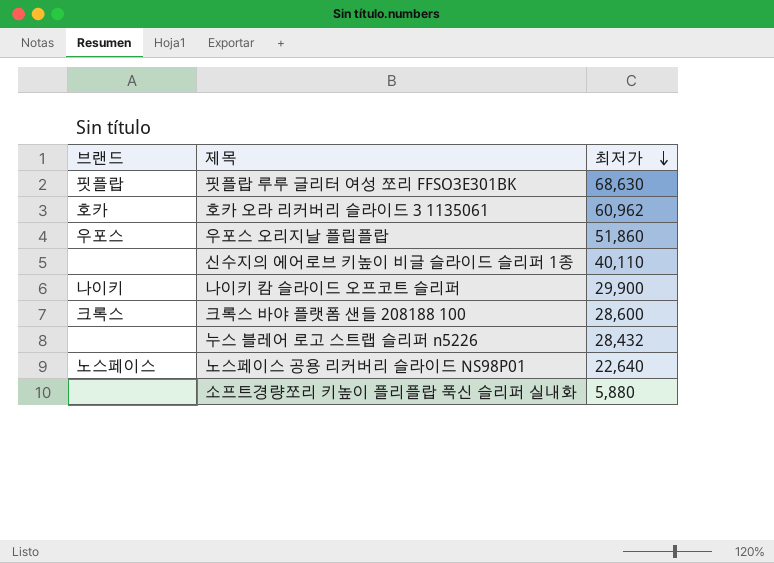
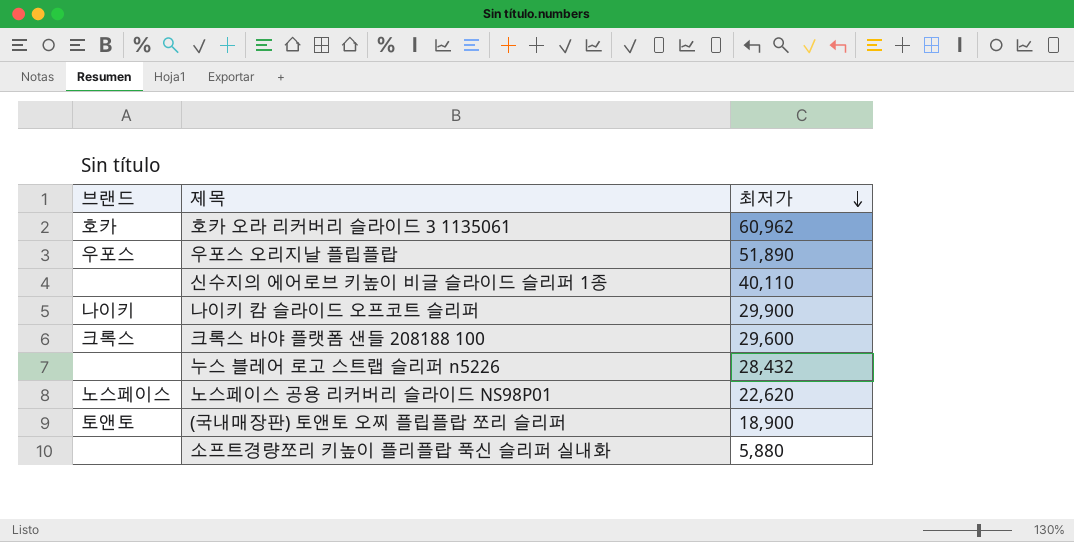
row 핏플랍 루루 글리터 여성 쪼리 FFSO3E301BK: 핏플랍 | 68,630 -> none
우포스 오리지날 플립플랍 | 최저가: 51,860 -> 51,890
크록스 바야 플랫폼 샌들 208188 100 | 최저가: 28,600 -> 29,600
노스페이스 공용 리커버리 슬라이드 NS98P01 | 최저가: 22,640 -> 22,620
row (국내매장판) 토앤토 오찌 플립플랍 쪼리 슬리퍼: none -> 토앤토 | 18,900

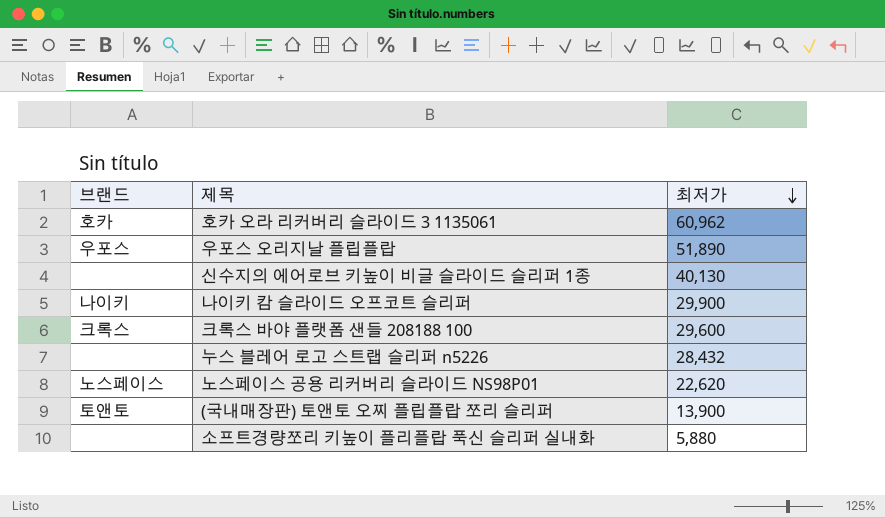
신수지의 에어로브 키높이 비글 슬라이드 슬리퍼 1종 | 최저가: 40,110 -> 40,130
(국내매장판) 토앤토 오찌 플립플랍 쪼리 슬리퍼 | 최저가: 18,900 -> 13,900

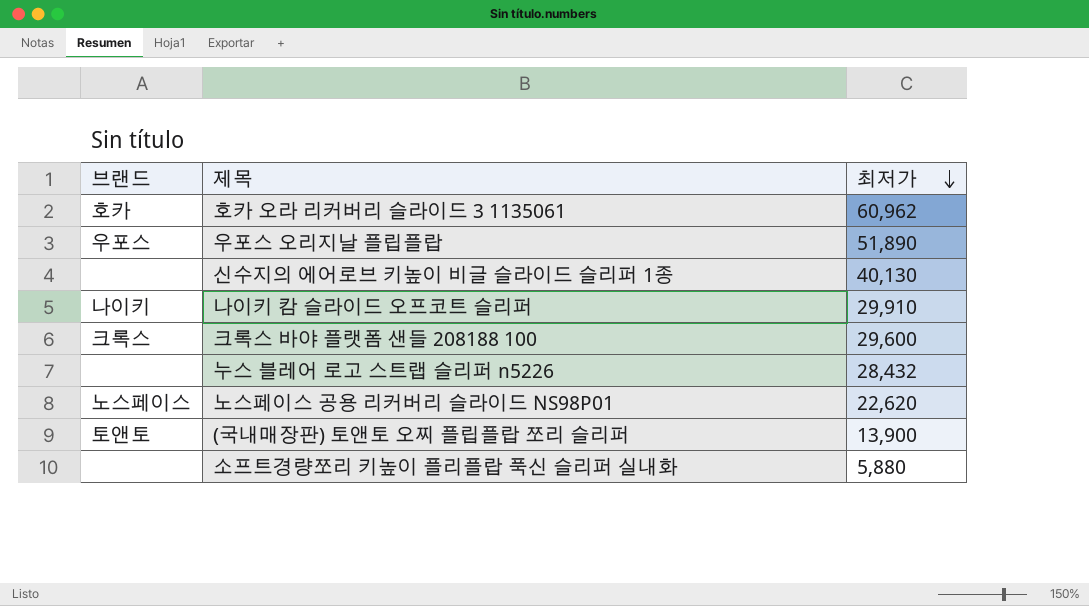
나이키 캄 슬라이드 오프코트 슬리퍼 | 최저가: 29,900 -> 29,910

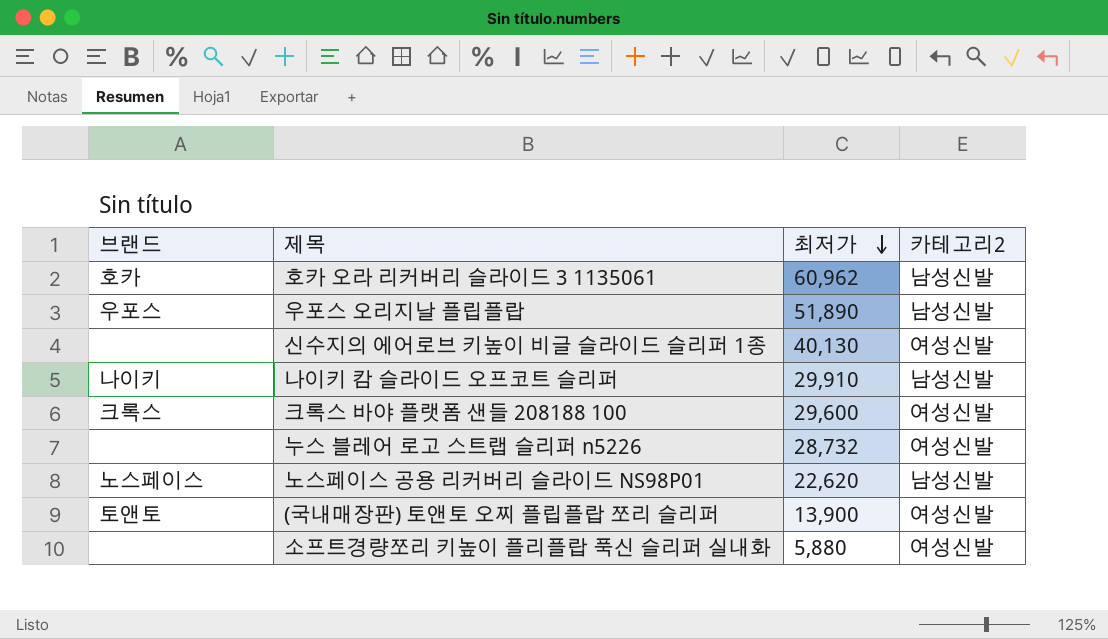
column 카테고리2 | position: none -> 4
누스 블레어 로고 스트랩 슬리퍼 n5226 | 최저가: 28,432 -> 28,732

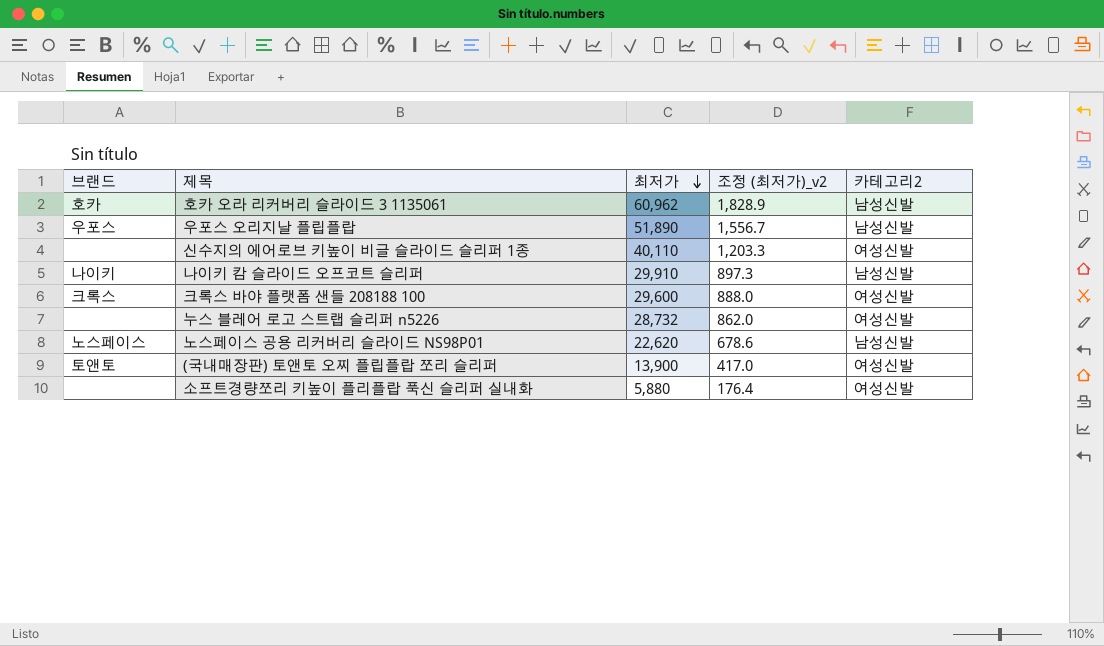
column 조정 (최저가)_v2 | formula: none -> [최저가] * 0.03
신수지의 에어로브 키높이 비글 슬라이드 슬리퍼 1종 | 최저가: 40,130 -> 40,110

